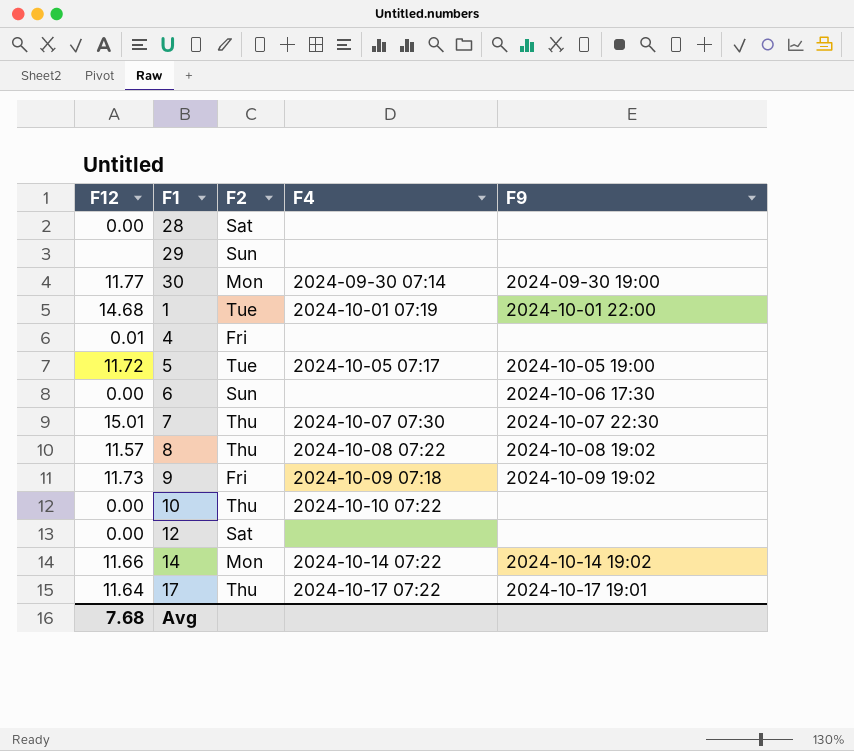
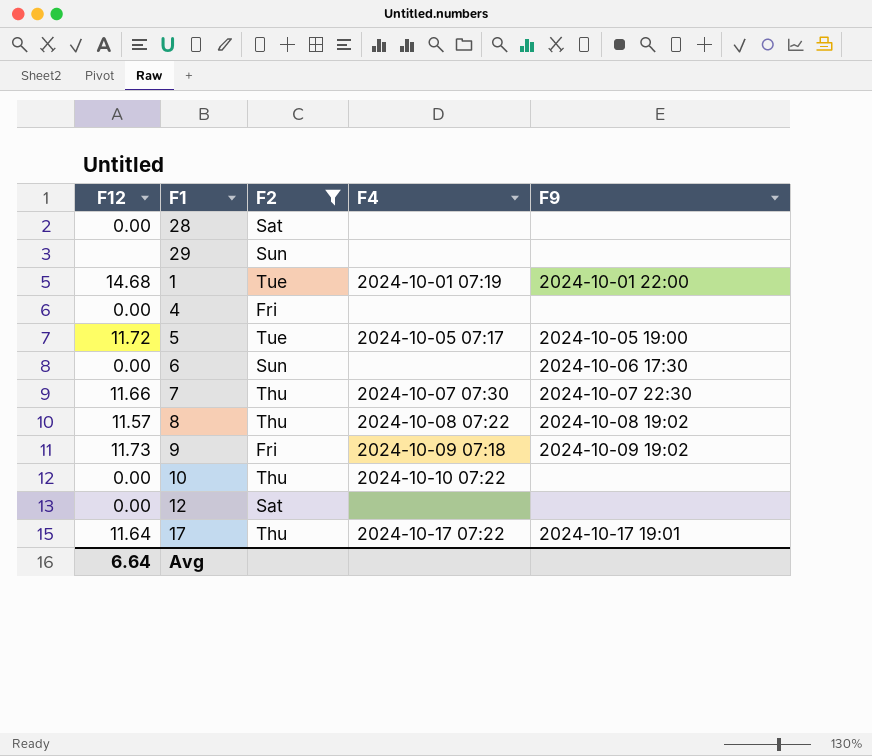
filter: none -> F2 != Mon
4 | F12: 0.01 -> 0.00
7 | F12: 15.01 -> 11.66
Avg | F12: 7.68 -> 6.64

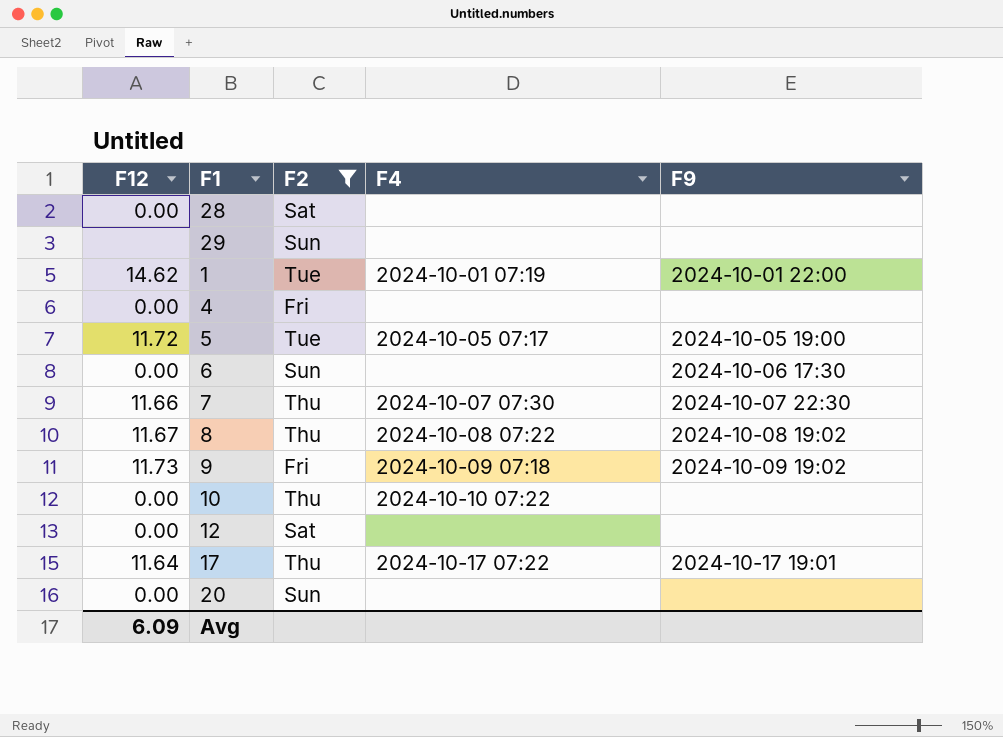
1 | F12: 14.68 -> 14.62
8 | F12: 11.57 -> 11.67
row 20: none -> 0.00 | Sun | none | none
Avg | F12: 6.64 -> 6.09

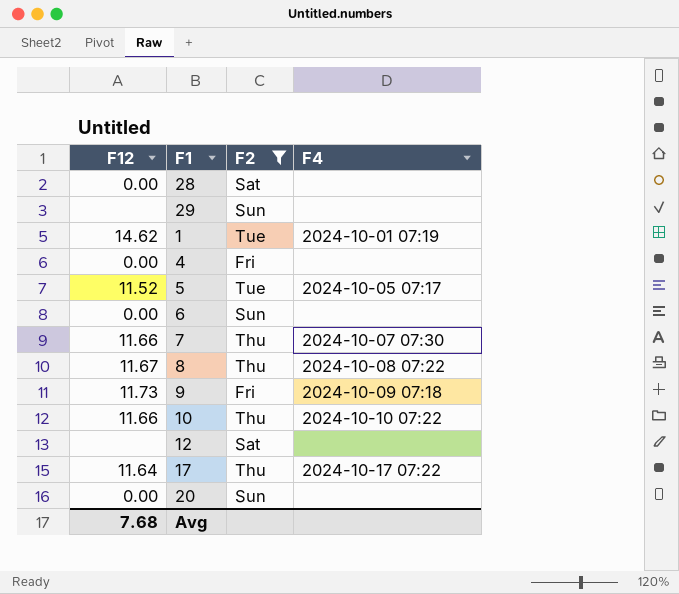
column F9 | position: 5 -> none
5 | F12: 11.72 -> 11.52
10 | F12: 0.00 -> 11.66
12 | F12: 0.00 -> none
Avg | F12: 6.09 -> 7.68

